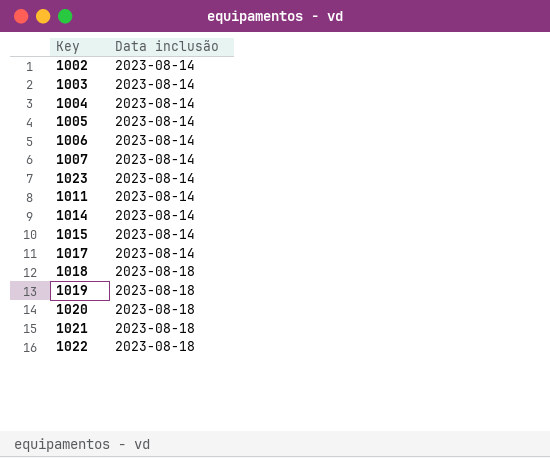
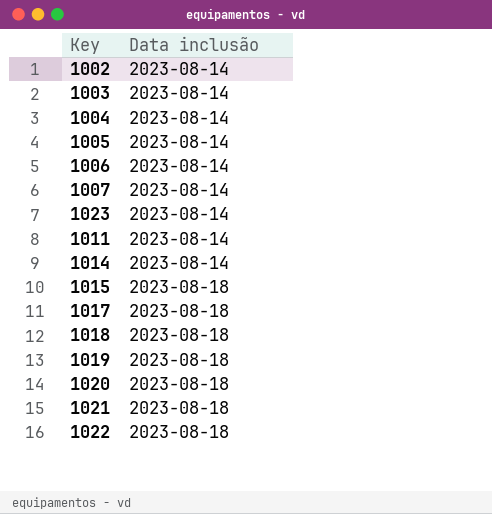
1015 | Data inclusão: 2023-08-14 -> 2023-08-18
1017 | Data inclusão: 2023-08-14 -> 2023-08-18

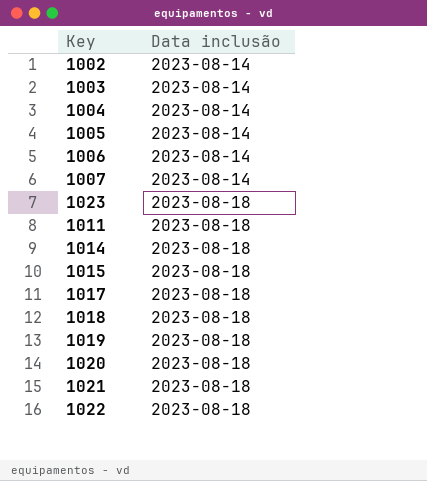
1023 | Data inclusão: 2023-08-14 -> 2023-08-18
1011 | Data inclusão: 2023-08-14 -> 2023-08-18
1014 | Data inclusão: 2023-08-14 -> 2023-08-18

